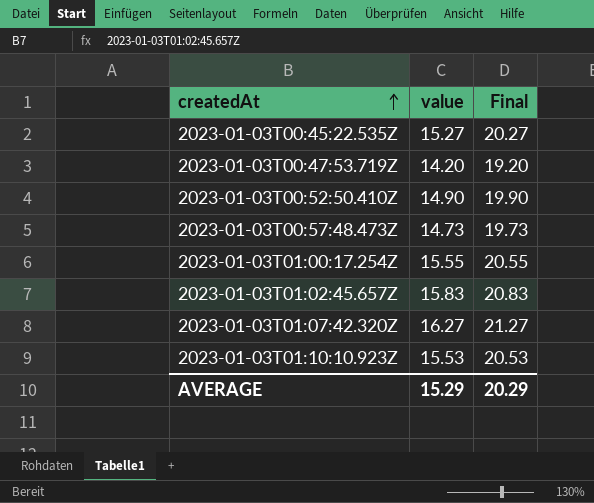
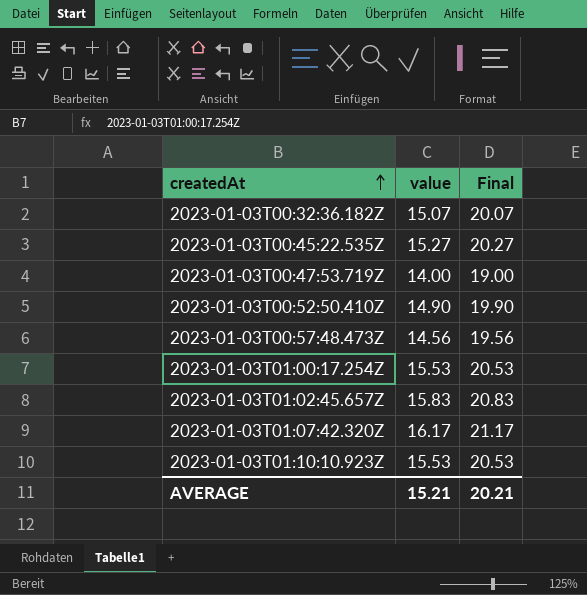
row 2023-01-03T00:32:36.182Z: none -> 15.07 | 20.07
2023-01-03T00:47:53.719Z | value: 14.20 -> 14.00
2023-01-03T00:47:53.719Z | Final: 19.20 -> 19.00
2023-01-03T00:57:48.473Z | value: 14.73 -> 14.56
2023-01-03T00:57:48.473Z | Final: 19.73 -> 19.56
2023-01-03T01:00:17.254Z | value: 15.55 -> 15.53
2023-01-03T01:00:17.254Z | Final: 20.55 -> 20.53
2023-01-03T01:07:42.320Z | value: 16.27 -> 16.17
2023-01-03T01:07:42.320Z | Final: 21.27 -> 21.17
AVERAGE | value: 15.29 -> 15.21
AVERAGE | Final: 20.29 -> 20.21

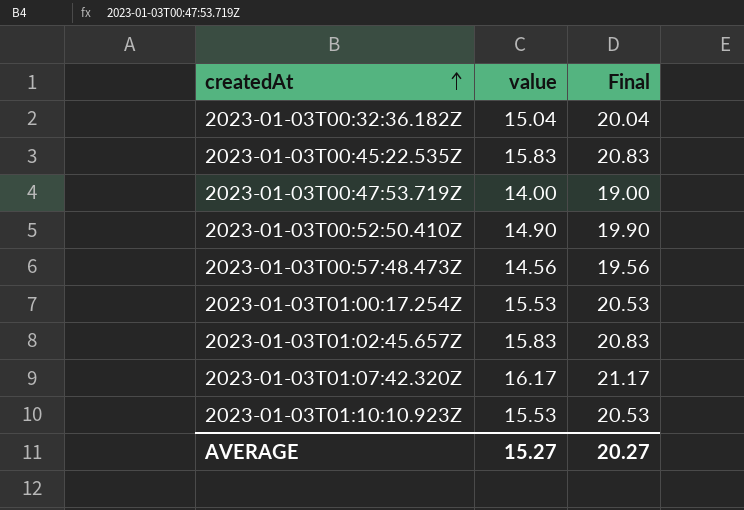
2023-01-03T00:32:36.182Z | value: 15.07 -> 15.04
2023-01-03T00:32:36.182Z | Final: 20.07 -> 20.04
2023-01-03T00:45:22.535Z | value: 15.27 -> 15.83
2023-01-03T00:45:22.535Z | Final: 20.27 -> 20.83
AVERAGE | value: 15.21 -> 15.27
AVERAGE | Final: 20.21 -> 20.27

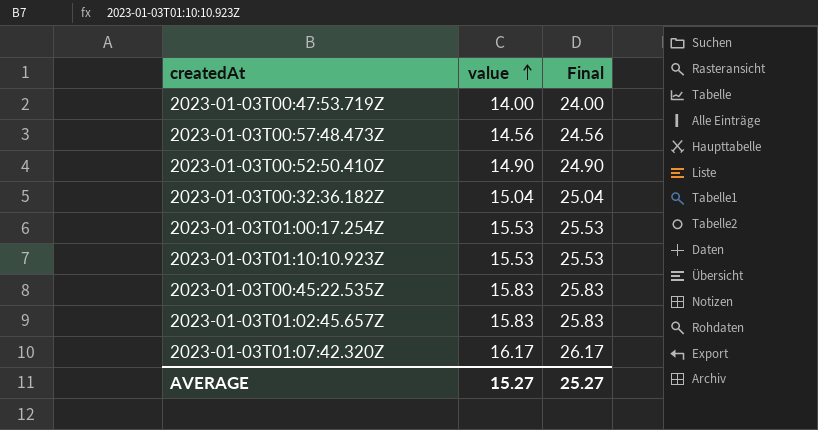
row order: createdAt ascending -> value ascending
column Final | formula: [value] + 5 -> [value] + 10
AVERAGE | Final: 20.27 -> 25.27

